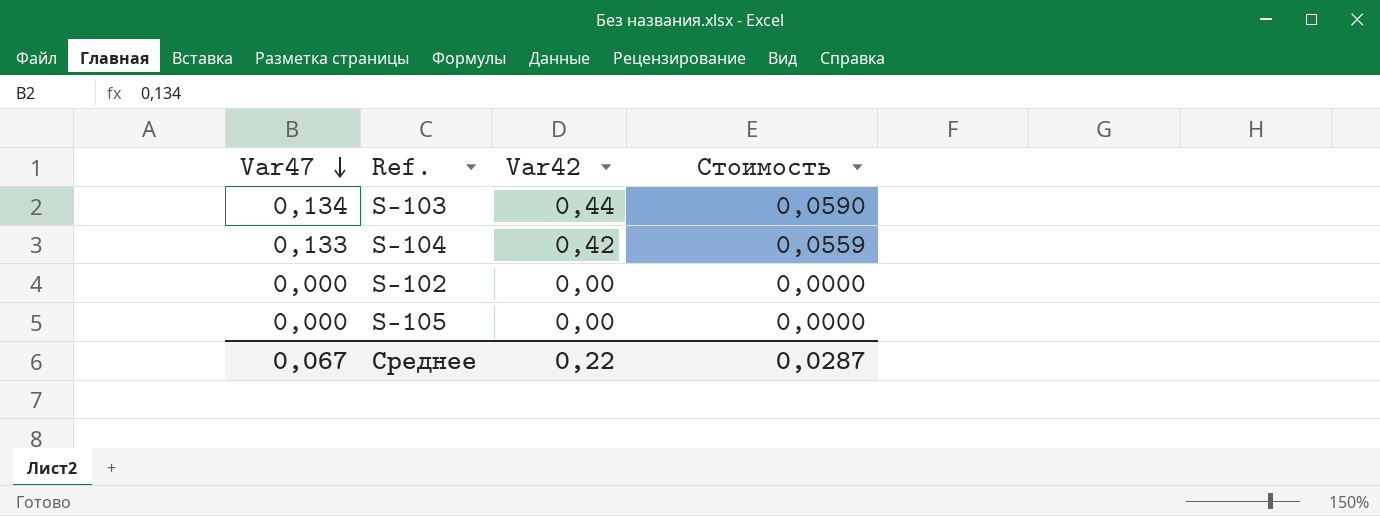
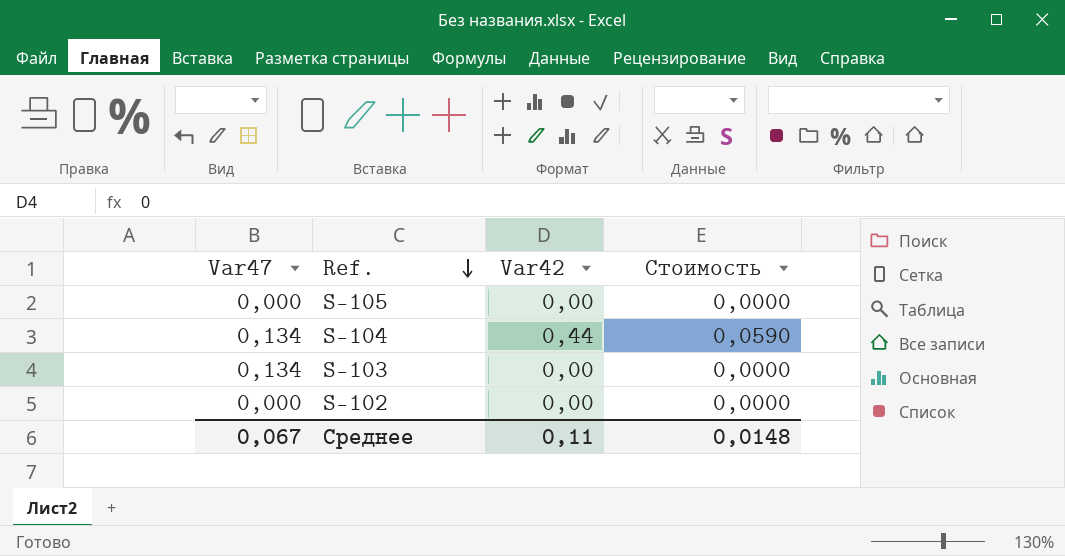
row order: Var47 descending -> Ref. descending
S-104 | Var47: 0,133 -> 0,134
S-104 | Var42: 0,42 -> 0,44
S-104 | Стоимость: 0,0559 -> 0,0590
S-103 | Var42: 0,44 -> 0,00
S-103 | Стоимость: 0,0590 -> 0,0000
Среднее | Var42: 0,22 -> 0,11
Среднее | Стоимость: 0,0287 -> 0,0148

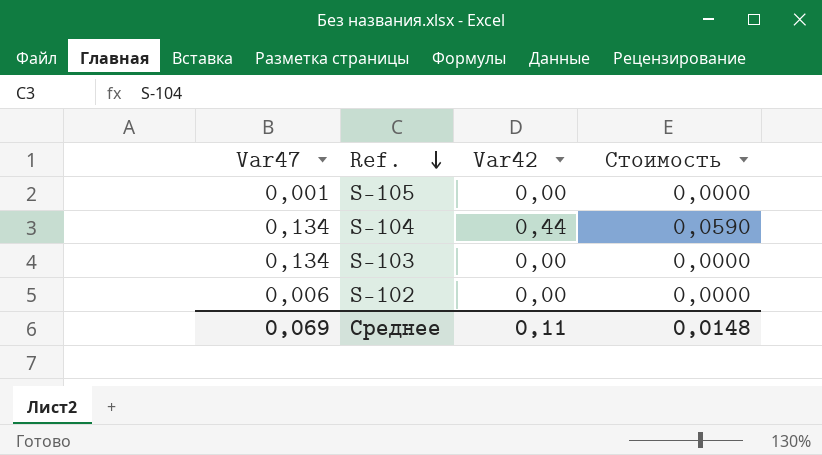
S-105 | Var47: 0,000 -> 0,001
S-102 | Var47: 0,000 -> 0,006
Среднее | Var47: 0,067 -> 0,069

